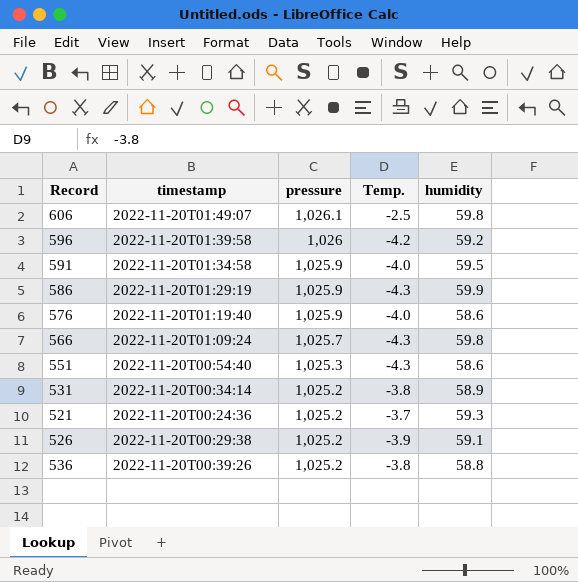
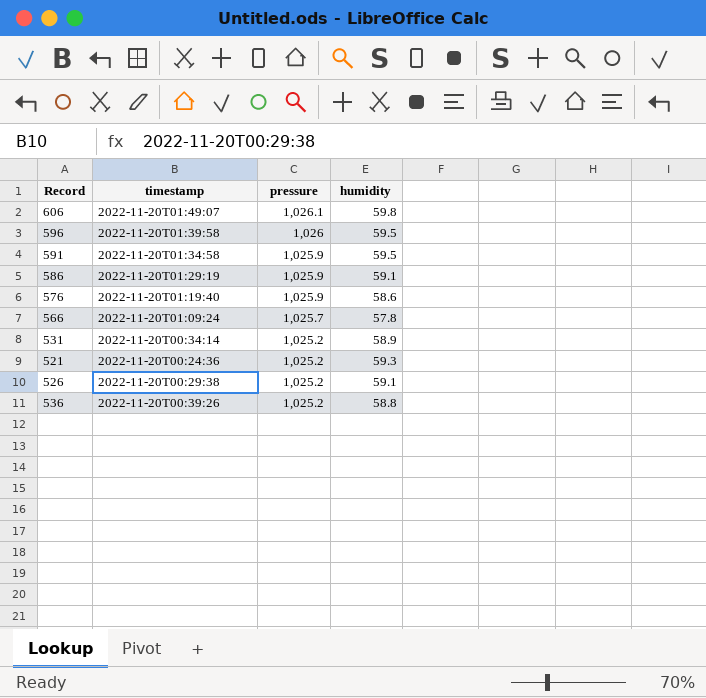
column Temp. | position: 4 -> none
row 551: 2022-11-20T00:54:40 | 1,025.3 | -4.3 | 58.6 -> none
596 | humidity: 59.2 -> 59.5
586 | humidity: 59.9 -> 59.1
566 | humidity: 59.8 -> 57.8

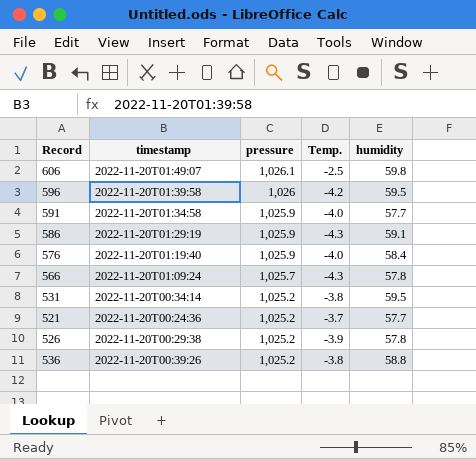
column Temp. | position: none -> 4
591 | humidity: 59.5 -> 57.7
576 | humidity: 58.6 -> 58.4
531 | humidity: 58.9 -> 59.5
521 | humidity: 59.3 -> 57.7
526 | humidity: 59.1 -> 57.8

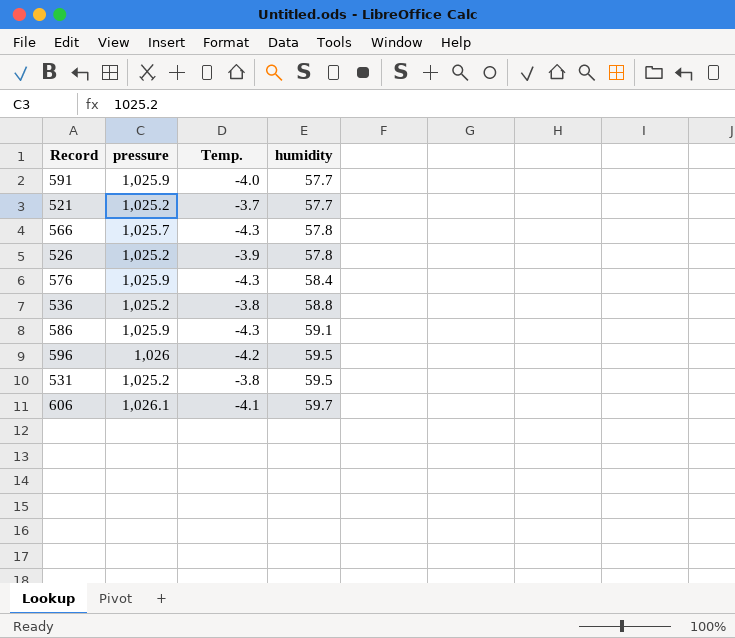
row order: pressure descending -> humidity ascending
column timestamp | position: 2 -> none
576 | Temp.: -4.0 -> -4.3
606 | Temp.: -2.5 -> -4.1
606 | humidity: 59.8 -> 59.7

